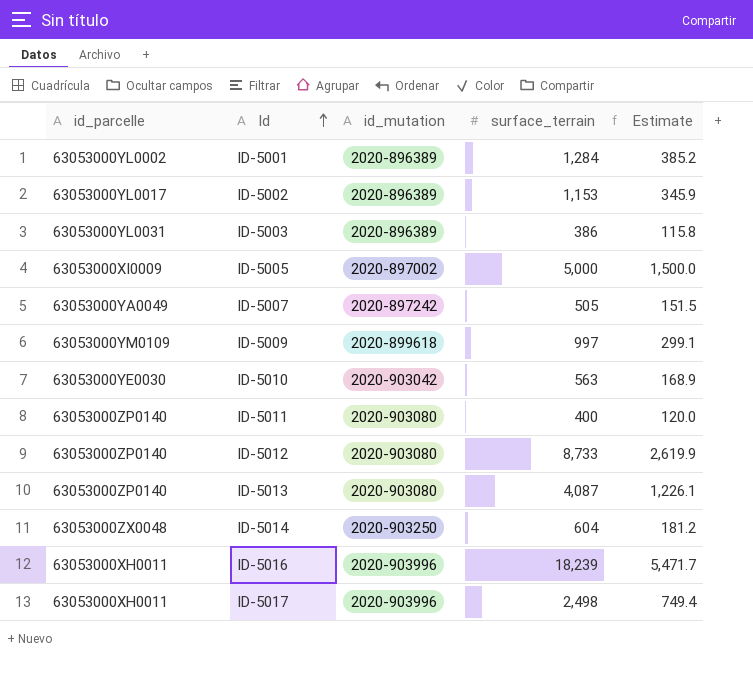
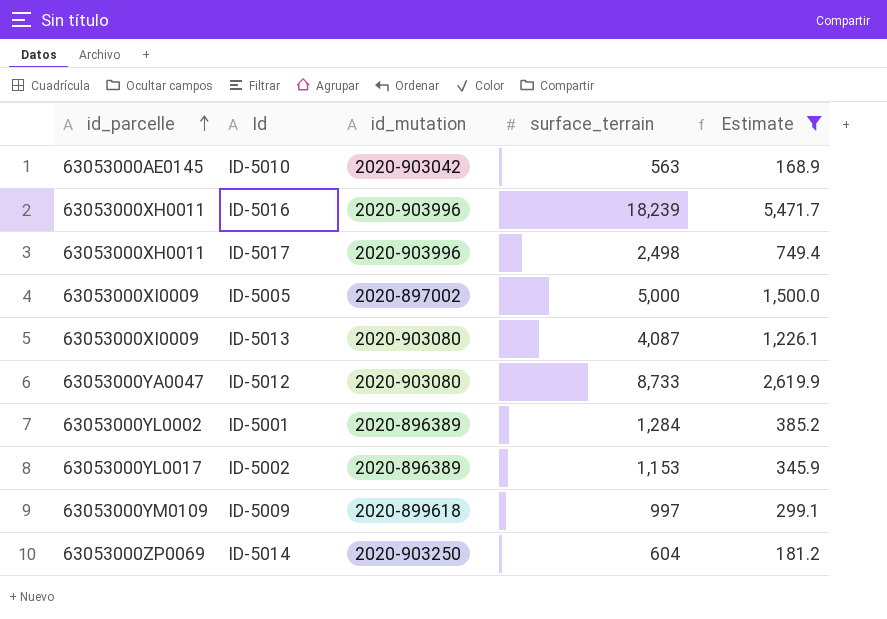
filter: none -> Estimate >= 168.9
row order: Id ascending -> id_parcelle ascending
ID-5010 | id_parcelle: 63053000YE0030 -> 63053000AE0145
ID-5013 | id_parcelle: 63053000ZP0140 -> 63053000XI0009
ID-5012 | id_parcelle: 63053000ZP0140 -> 63053000YA0047
ID-5014 | id_parcelle: 63053000ZX0048 -> 63053000ZP0069

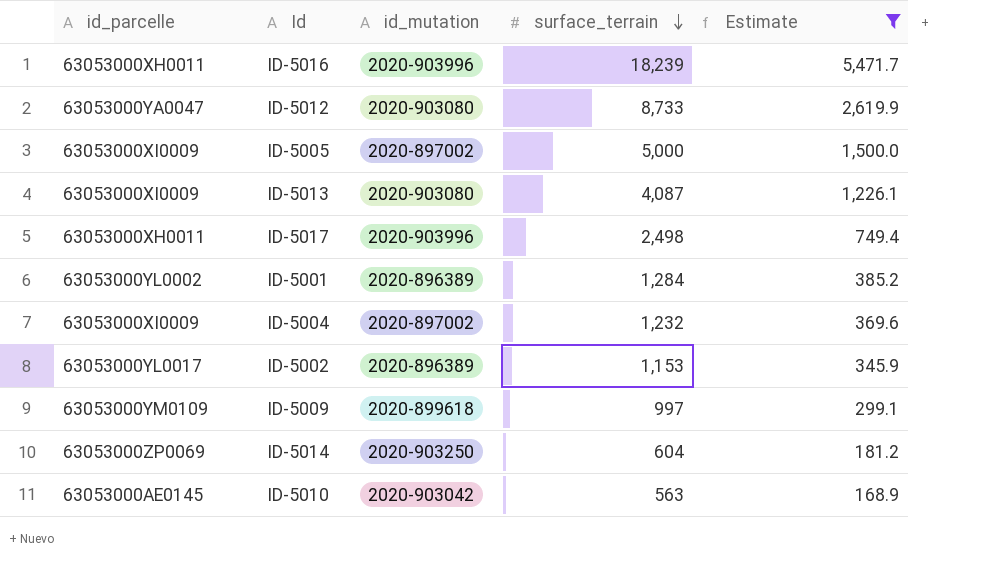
row order: id_parcelle ascending -> surface_terrain descending
row ID-5004: none -> 63053000XI0009 | 2020-897002 | 1,232 | 369.6

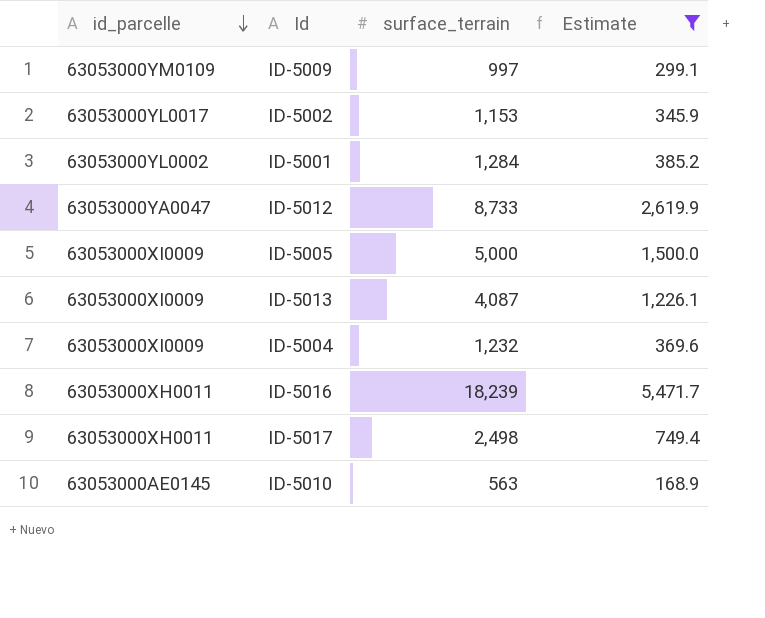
row order: surface_terrain descending -> id_parcelle descending
column id_mutation | position: 3 -> none
row ID-5014: 63053000ZP0069 | 2020-903250 | 604 | 181.2 -> none

